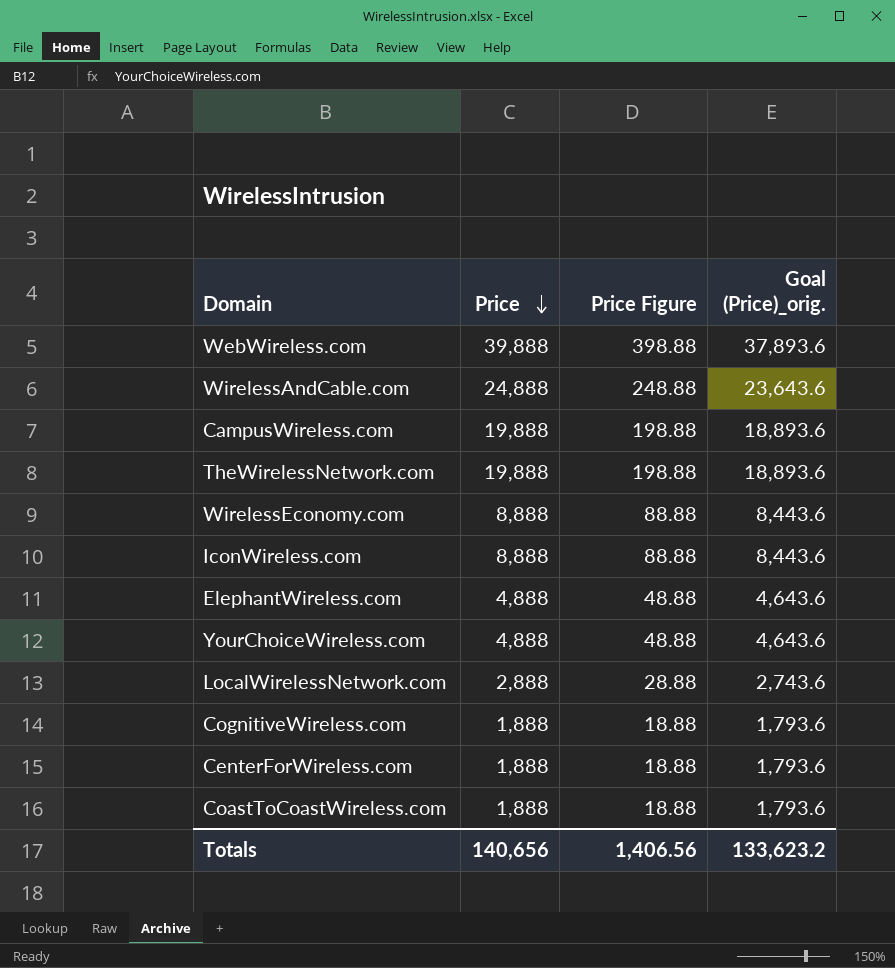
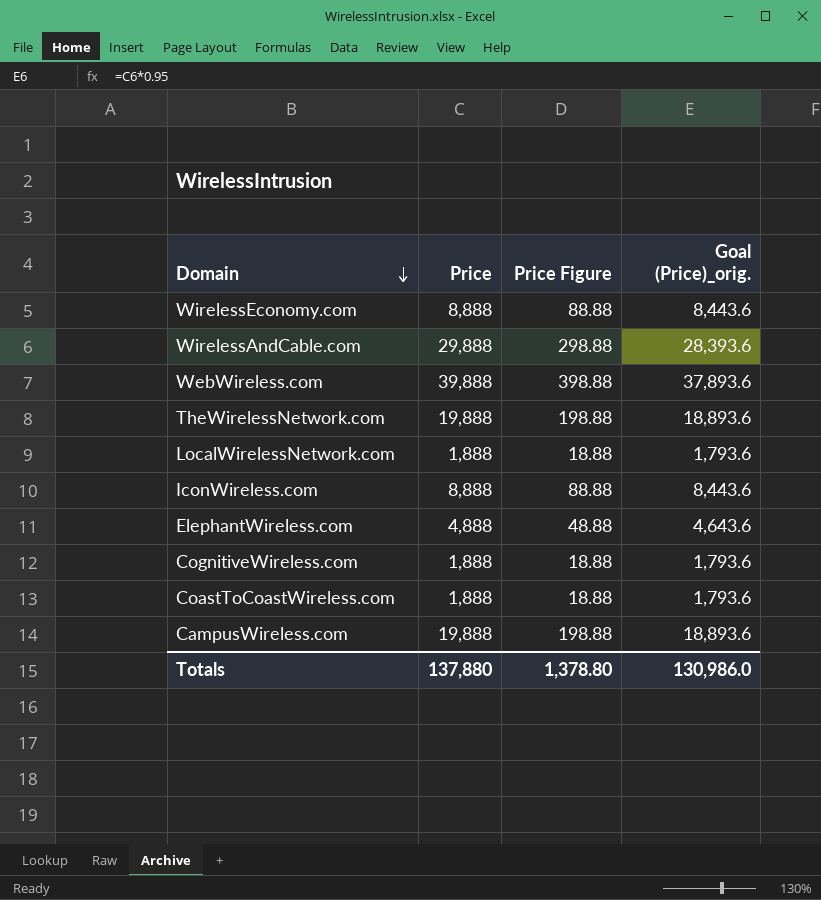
row order: Price descending -> Domain descending
row YourChoiceWireless.com: 4,888 | 48.88 | 4,643.6 -> none
row CenterForWireless.com: 1,888 | 18.88 | 1,793.6 -> none
WirelessAndCable.com | Price: 24,888 -> 29,888
WirelessAndCable.com | Price Figure: 248.88 -> 298.88
WirelessAndCable.com | Goal (Price)_orig.: 23,643.6 -> 28,393.6
LocalWirelessNetwork.com | Price: 2,888 -> 1,888
LocalWirelessNetwork.com | Price Figure: 28.88 -> 18.88
LocalWirelessNetwork.com | Goal (Price)_orig.: 2,743.6 -> 1,793.6
Totals | Price: 140,656 -> 137,880
Totals | Price Figure: 1,406.56 -> 1,378.80
Totals | Goal (Price)_orig.: 133,623.2 -> 130,986.0

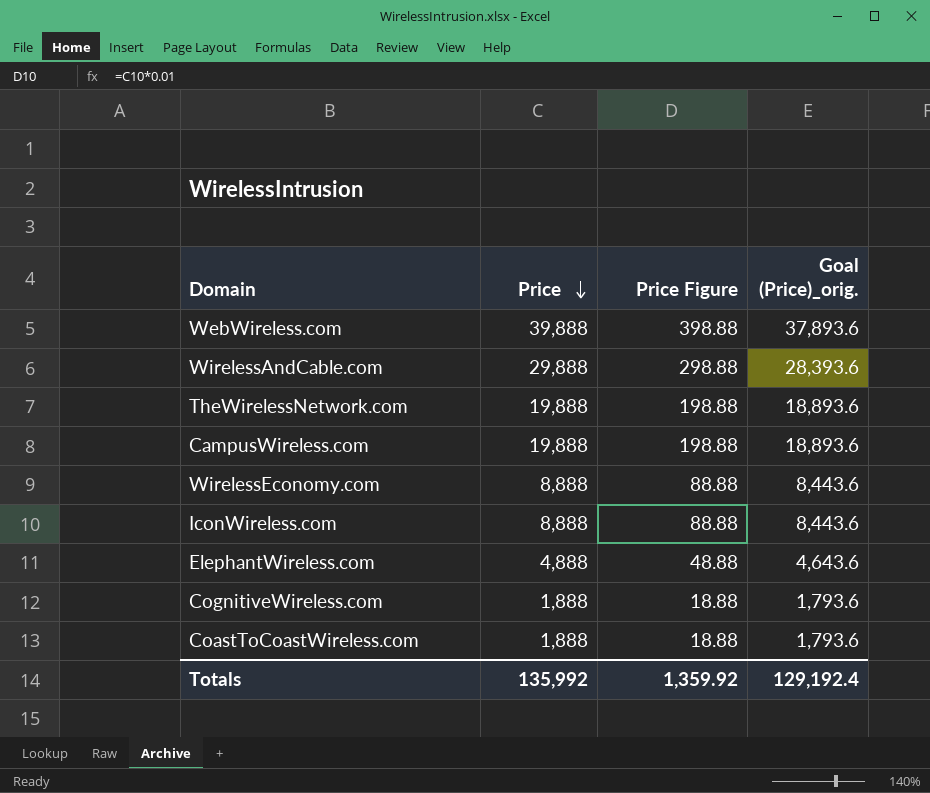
row order: Domain descending -> Price descending
row LocalWirelessNetwork.com: 1,888 | 18.88 | 1,793.6 -> none
Totals | Price: 137,880 -> 135,992
Totals | Price Figure: 1,378.80 -> 1,359.92
Totals | Goal (Price)_orig.: 130,986.0 -> 129,192.4

